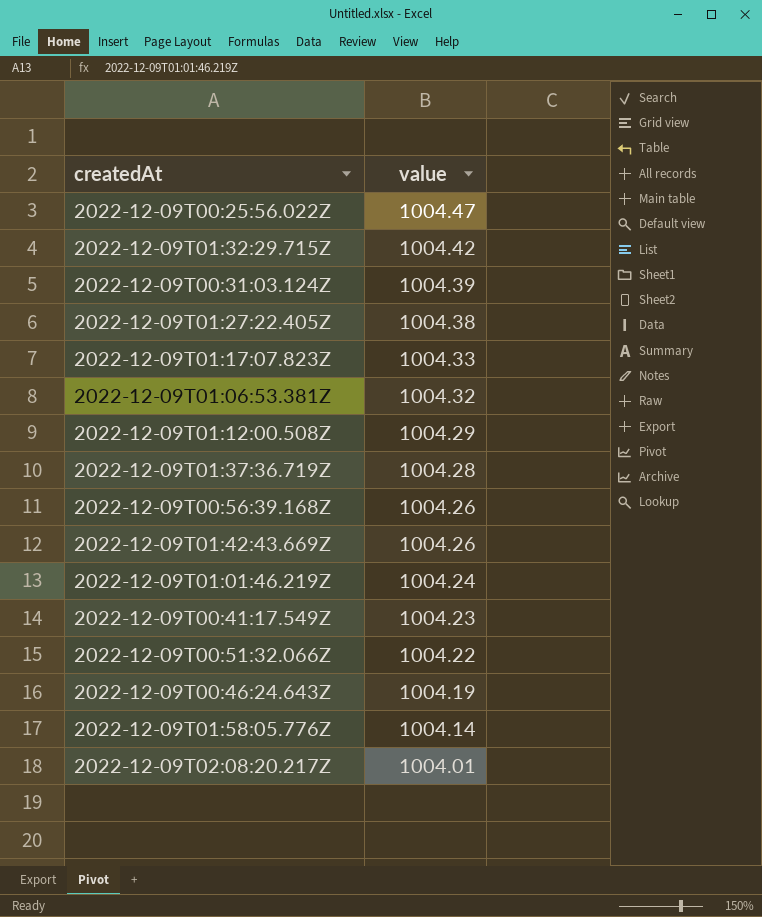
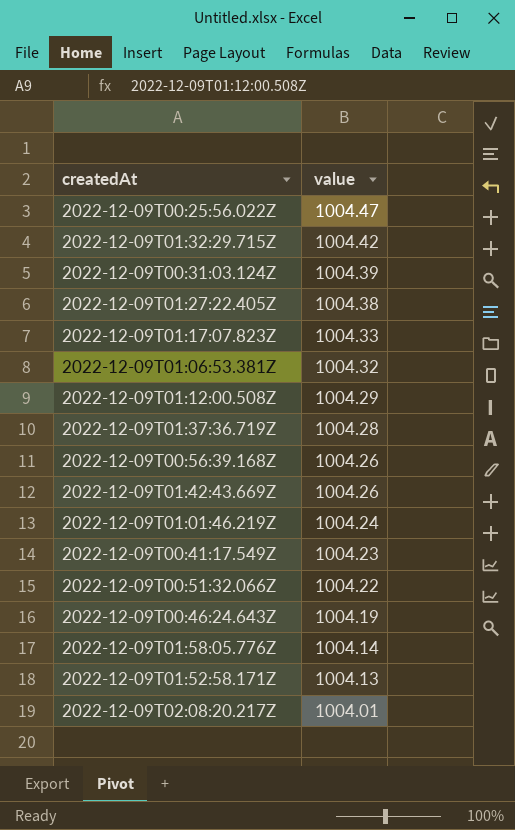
row 2022-12-09T01:52:58.171Z: none -> 1004.13

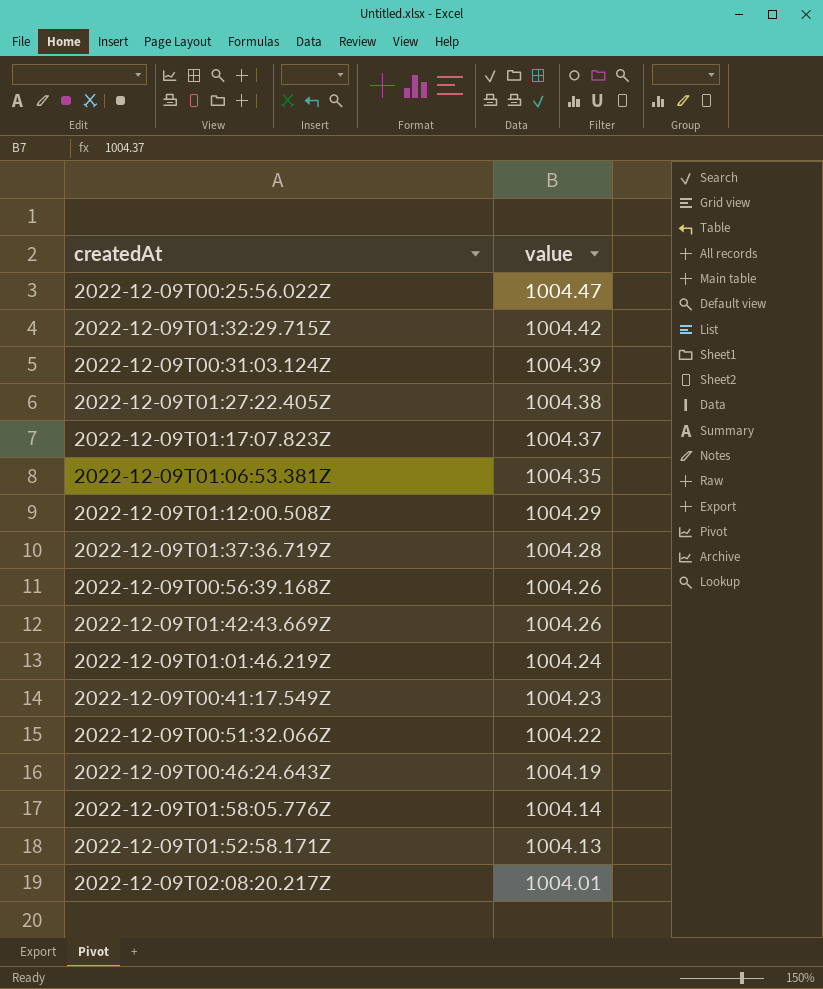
2022-12-09T01:17:07.823Z | value: 1004.33 -> 1004.37
2022-12-09T01:06:53.381Z | value: 1004.32 -> 1004.35

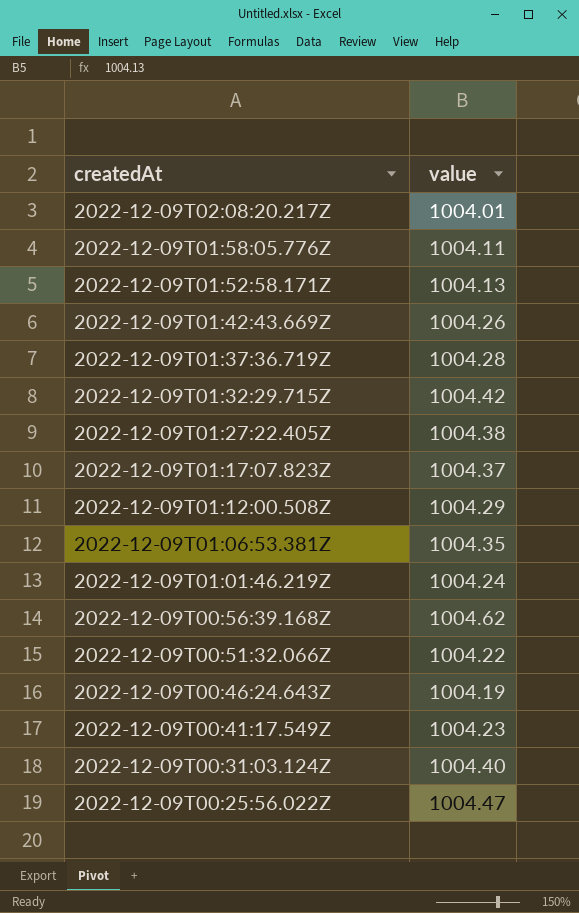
row order: value descending -> createdAt descending
2022-12-09T01:58:05.776Z | value: 1004.14 -> 1004.11
2022-12-09T00:56:39.168Z | value: 1004.26 -> 1004.62
2022-12-09T00:31:03.124Z | value: 1004.39 -> 1004.40

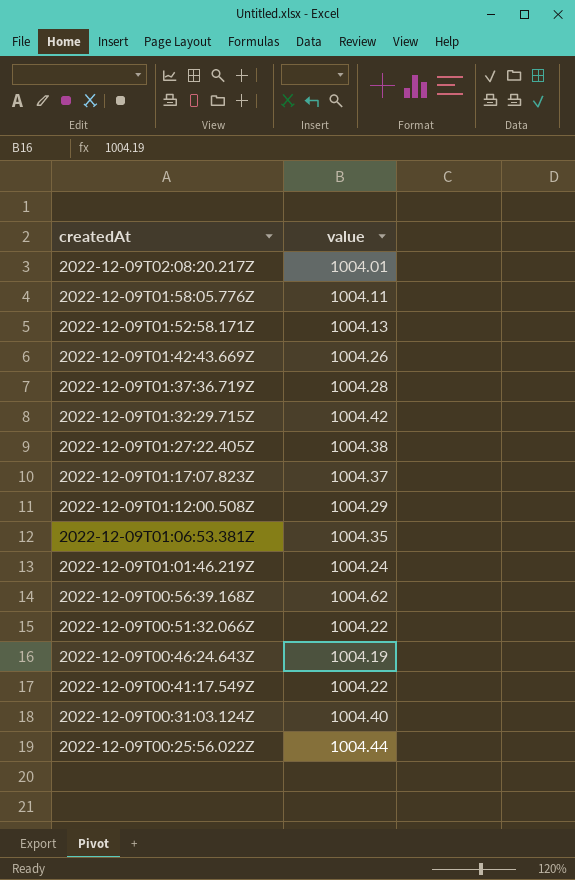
2022-12-09T00:41:17.549Z | value: 1004.23 -> 1004.22
2022-12-09T00:25:56.022Z | value: 1004.47 -> 1004.44

